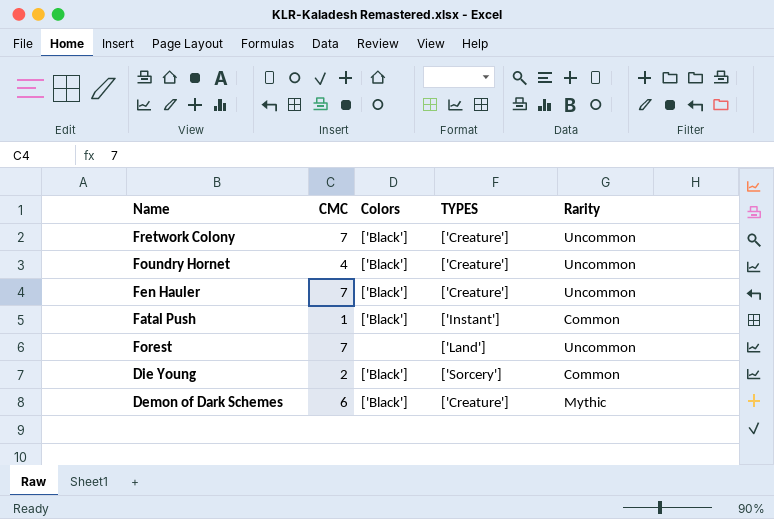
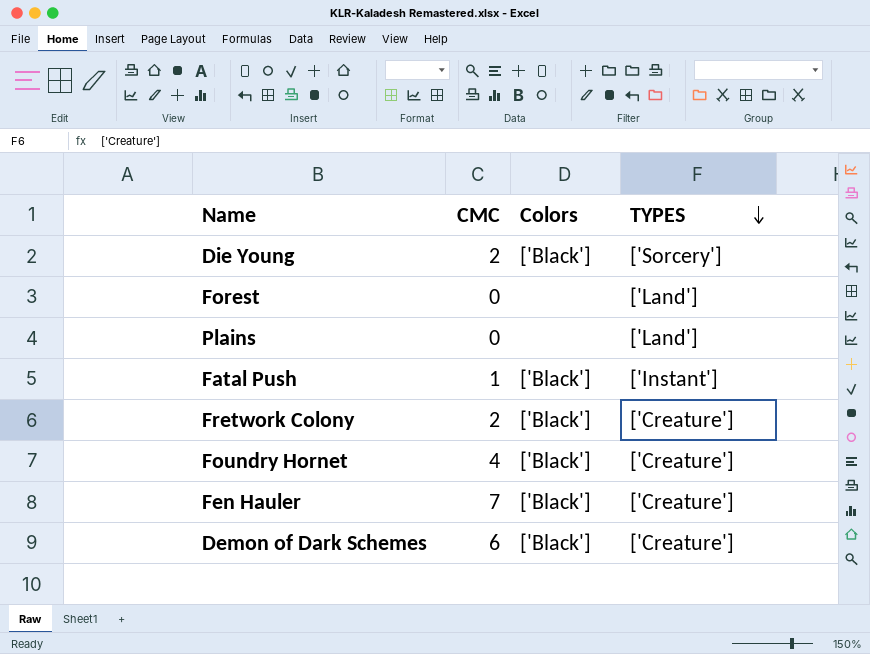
row order: none -> TYPES descending
column Rarity | position: 5 -> none
Forest | CMC: 7 -> 0
row Plains: none -> 0 | none | ['Land']
Fretwork Colony | CMC: 7 -> 2

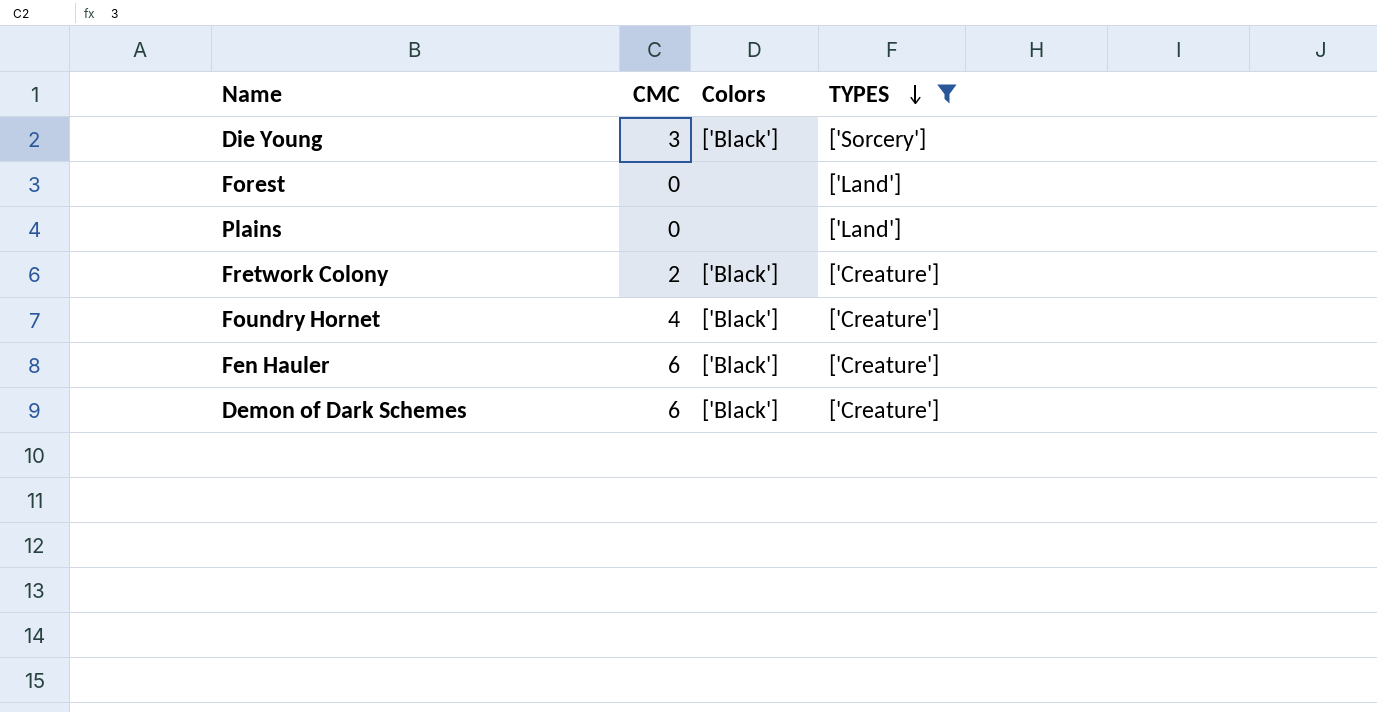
filter: none -> TYPES != ['Instant']
Die Young | CMC: 2 -> 3
Fen Hauler | CMC: 7 -> 6

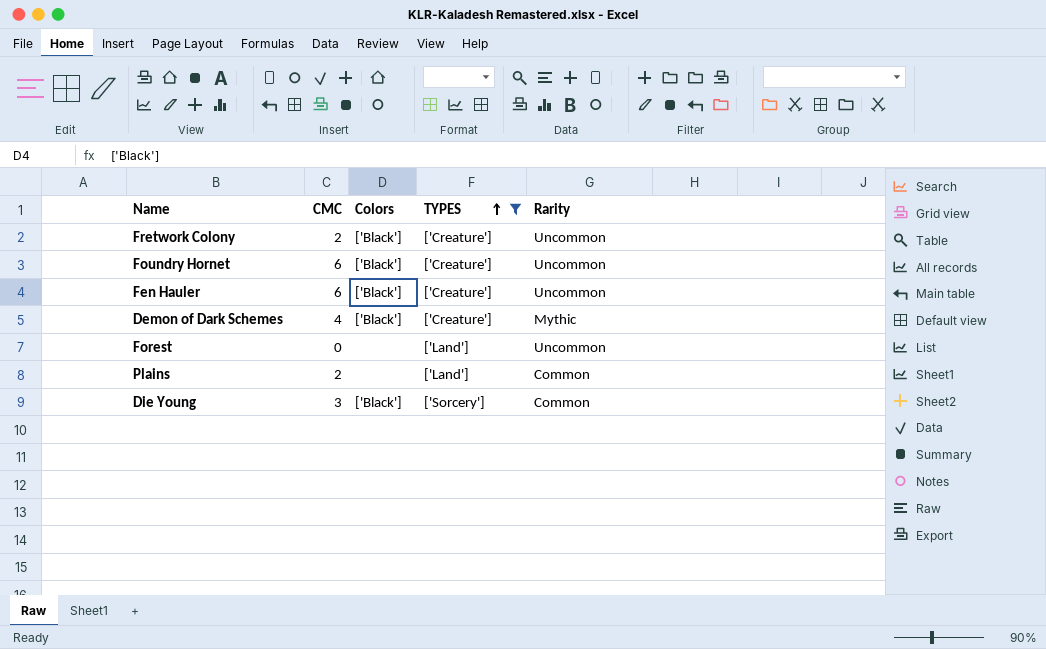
row order: TYPES descending -> TYPES ascending
column Rarity | position: none -> 5
Foundry Hornet | CMC: 4 -> 6
Demon of Dark Schemes | CMC: 6 -> 4
Plains | CMC: 0 -> 2

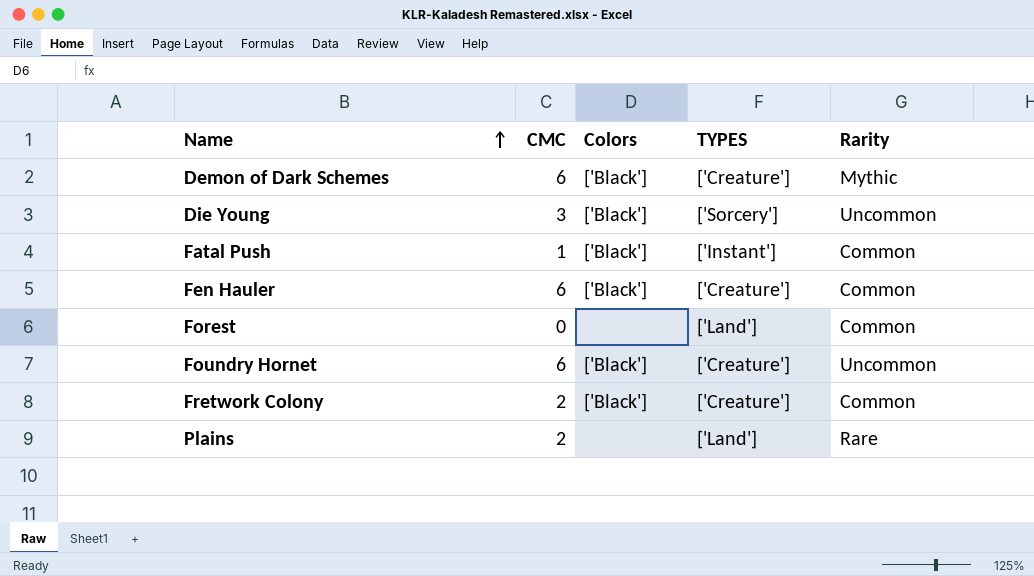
filter: TYPES != ['Instant'] -> none
row order: TYPES ascending -> Name ascending
Demon of Dark Schemes | CMC: 4 -> 6
Die Young | Rarity: Common -> Uncommon
Fen Hauler | Rarity: Uncommon -> Common
Forest | Rarity: Uncommon -> Common
Fretwork Colony | Rarity: Uncommon -> Common
Plains | Rarity: Common -> Rare

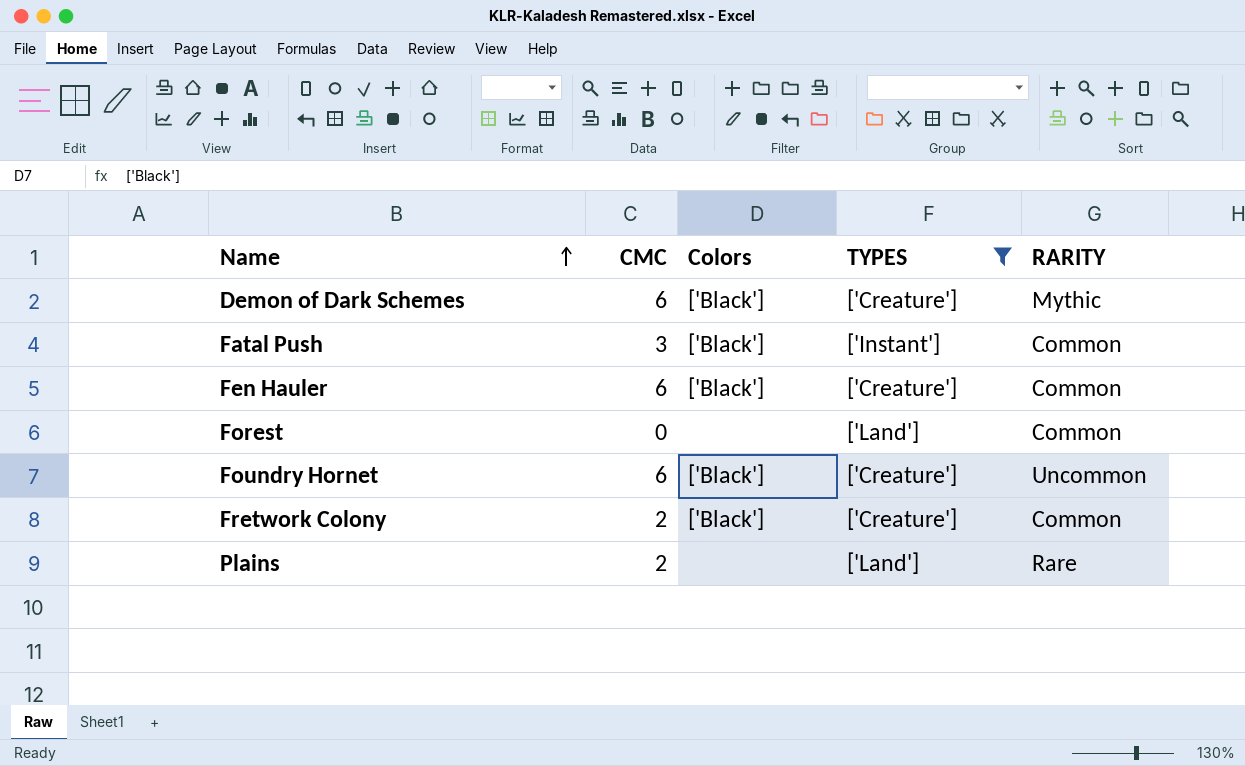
filter: none -> TYPES != ['Sorcery']
column name: Rarity -> RARITY
Fatal Push | CMC: 1 -> 3

